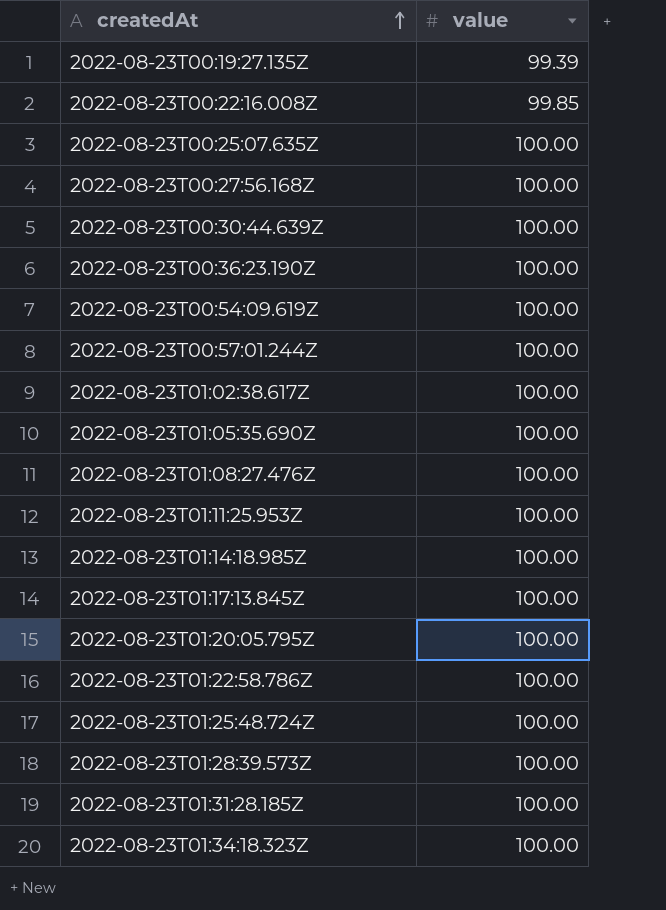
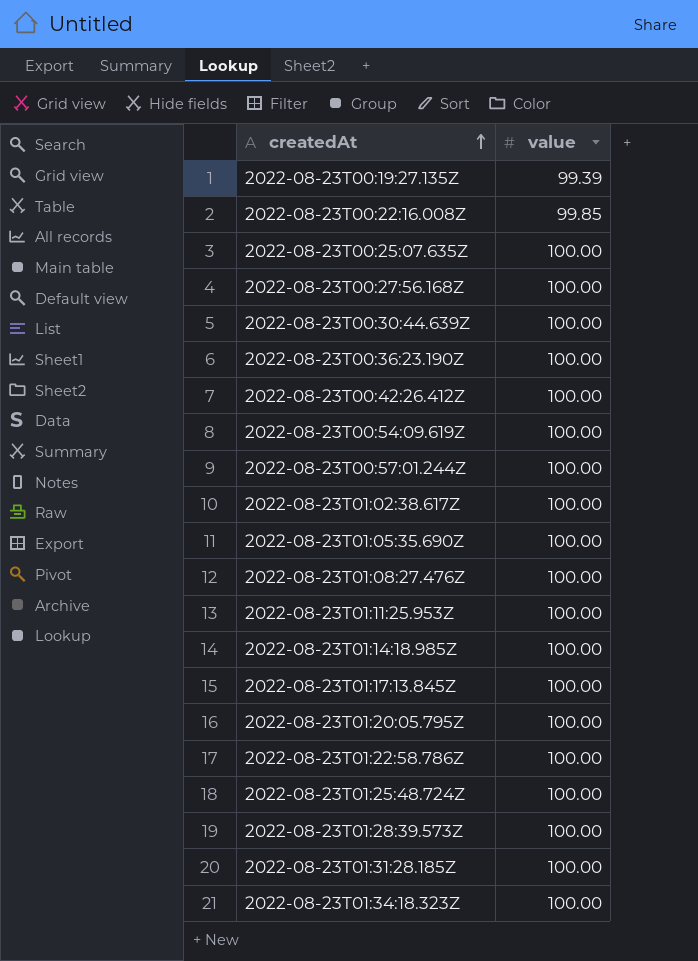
row 2022-08-23T00:42:26.412Z: none -> 100.00

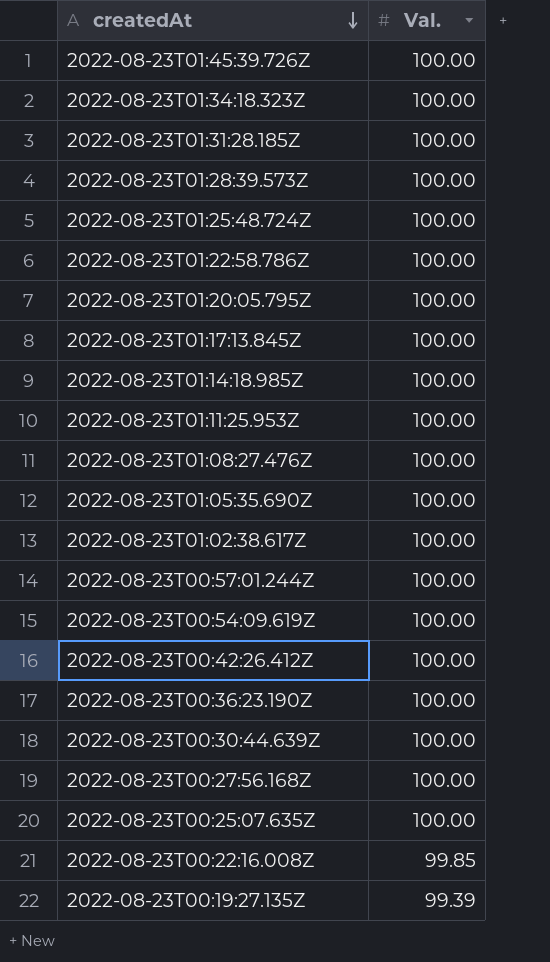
row order: createdAt ascending -> createdAt descending
column name: value -> Val.
row 2022-08-23T01:45:39.726Z: none -> 100.00

